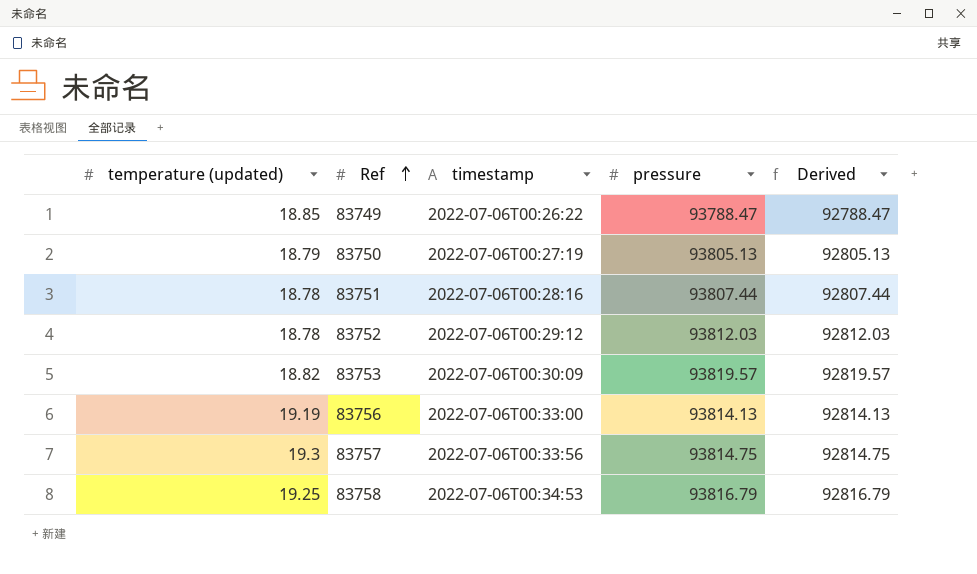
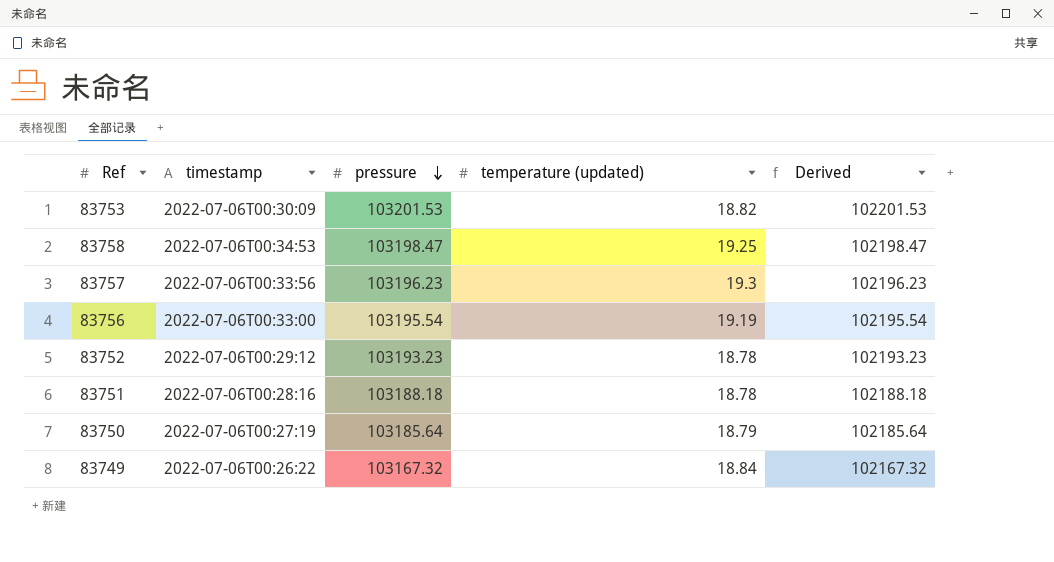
row order: Ref ascending -> pressure descending
column temperature (updated) | position: 1 -> 4
83753 | pressure: 93819.57 -> 103201.53
83753 | Derived: 92819.57 -> 102201.53
83758 | pressure: 93816.79 -> 103198.47
83758 | Derived: 92816.79 -> 102198.47
83757 | pressure: 93814.75 -> 103196.23
83757 | Derived: 92814.75 -> 102196.23
83756 | pressure: 93814.13 -> 103195.54
83756 | Derived: 92814.13 -> 102195.54
83752 | pressure: 93812.03 -> 103193.23
83752 | Derived: 92812.03 -> 102193.23
83751 | pressure: 93807.44 -> 103188.18
83751 | Derived: 92807.44 -> 102188.18
83750 | pressure: 93805.13 -> 103185.64
83750 | Derived: 92805.13 -> 102185.64
83749 | pressure: 93788.47 -> 103167.32
83749 | temperature (updated): 18.85 -> 18.84
83749 | Derived: 92788.47 -> 102167.32

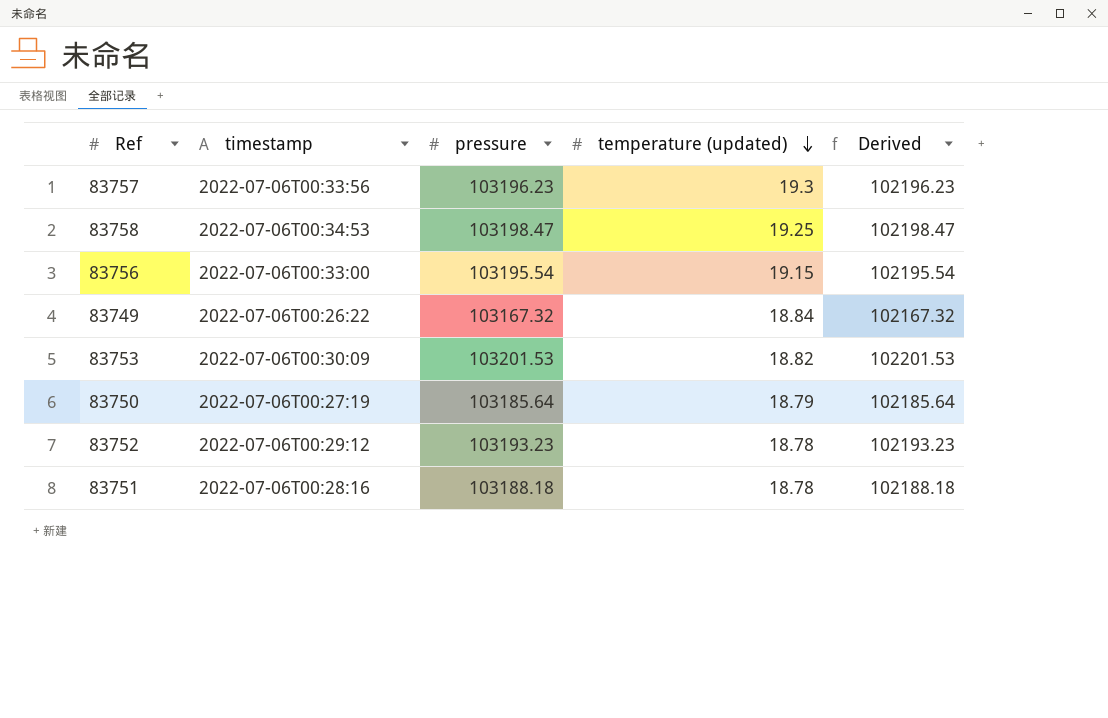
row order: pressure descending -> temperature (updated) descending
83756 | temperature (updated): 19.19 -> 19.15

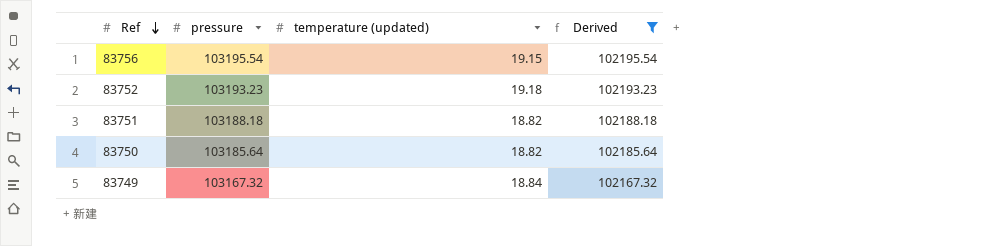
filter: none -> Derived <= 102195.54
row order: temperature (updated) descending -> Ref descending
column timestamp | position: 2 -> none
83752 | temperature (updated): 18.78 -> 19.18
83751 | temperature (updated): 18.78 -> 18.82
83750 | temperature (updated): 18.79 -> 18.82

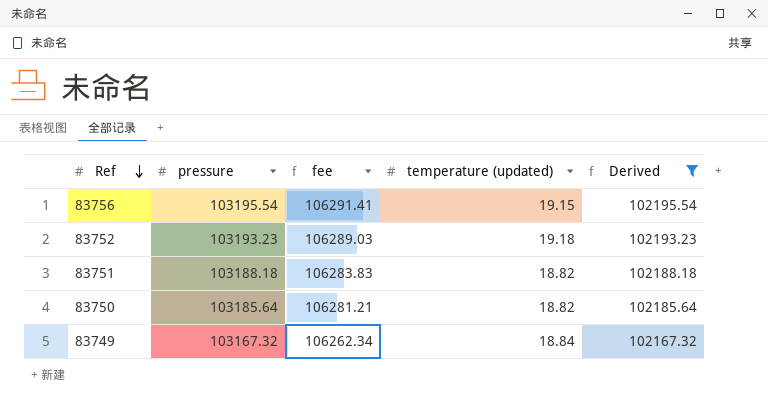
column fee | formula: none -> [pressure] * 1.03

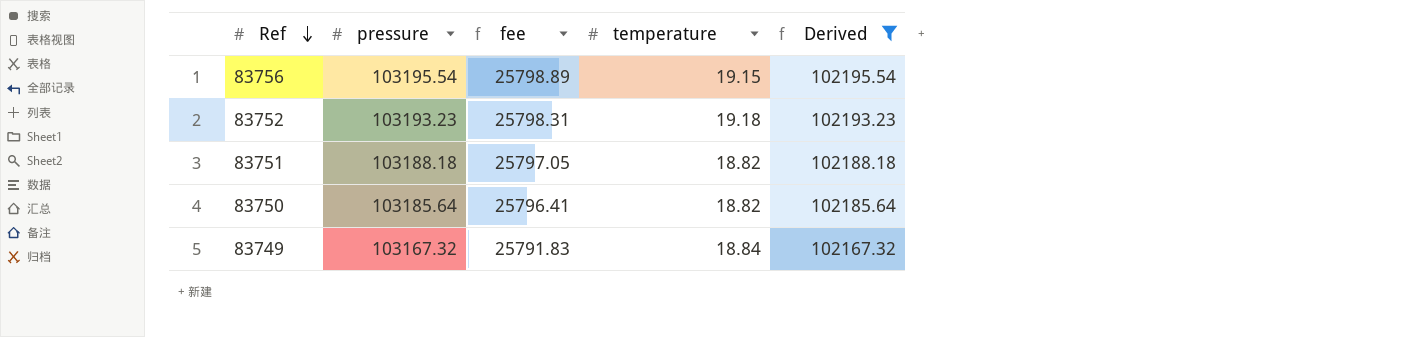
column fee | formula: [pressure] * 1.03 -> [pressure] * 0.25
column name: temperature (updated) -> temperature

